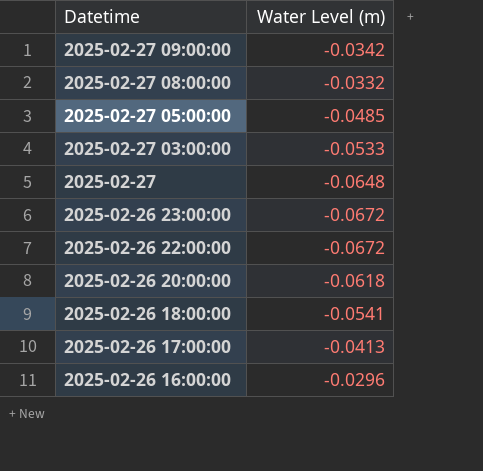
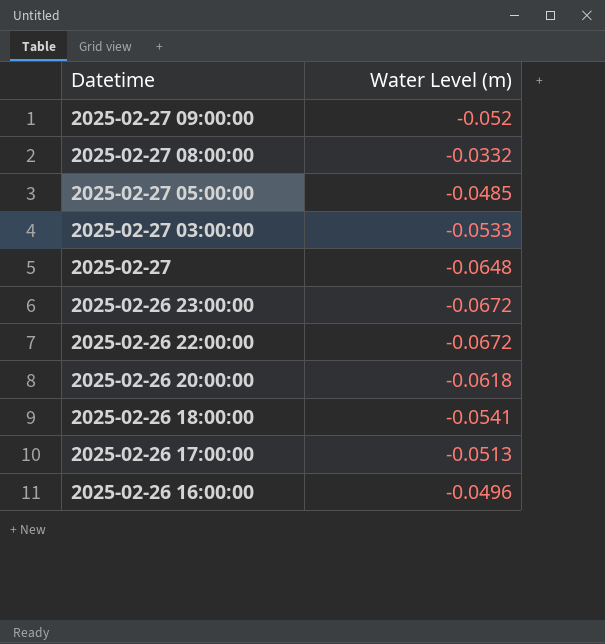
2025-02-27 09:00:00 | Water Level (m): -0.0342 -> -0.052
2025-02-26 17:00:00 | Water Level (m): -0.0413 -> -0.0513
2025-02-26 16:00:00 | Water Level (m): -0.0296 -> -0.0496

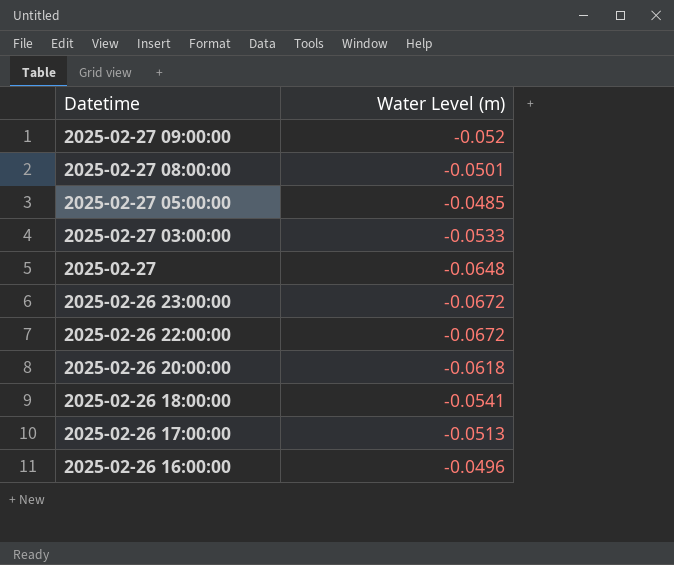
2025-02-27 08:00:00 | Water Level (m): -0.0332 -> -0.0501

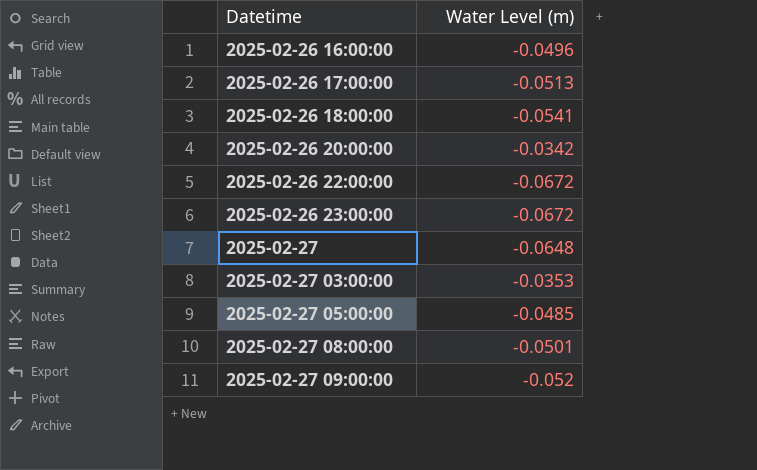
row order: Datetime descending -> Datetime ascending
2025-02-26 20:00:00 | Water Level (m): -0.0618 -> -0.0342
2025-02-27 03:00:00 | Water Level (m): -0.0533 -> -0.0353

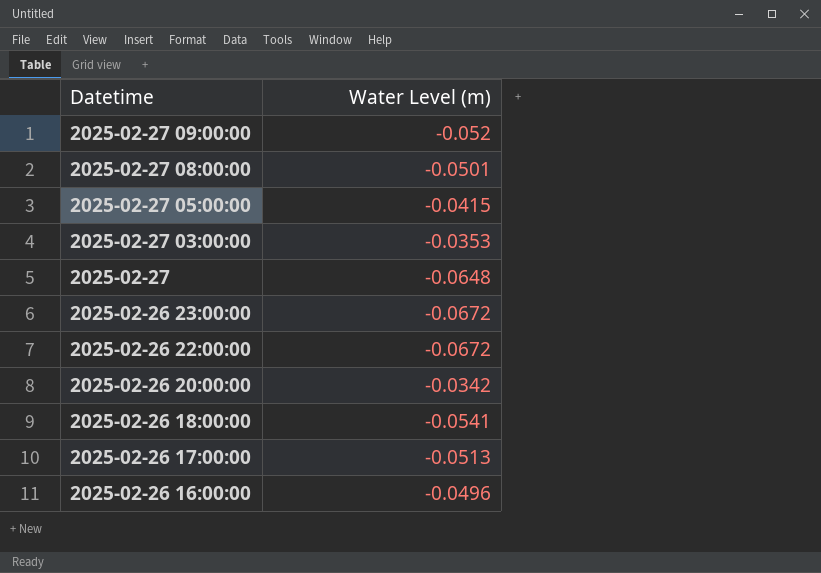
row order: Datetime ascending -> Datetime descending
2025-02-27 05:00:00 | Water Level (m): -0.0485 -> -0.0415

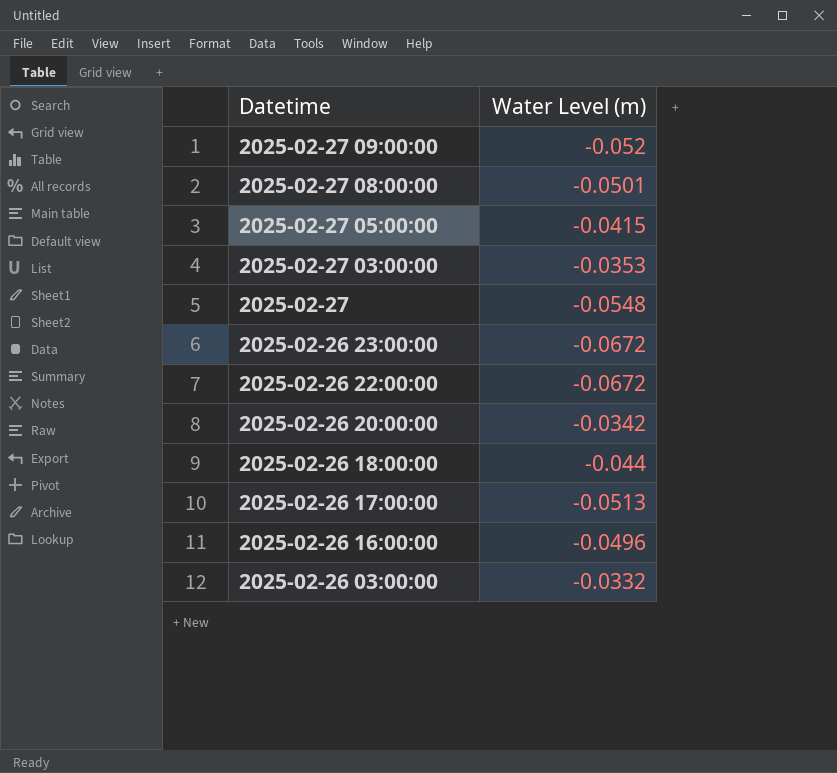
2025-02-27 | Water Level (m): -0.0648 -> -0.0548
2025-02-26 18:00:00 | Water Level (m): -0.0541 -> -0.044
row 2025-02-26 03:00:00: none -> -0.0332

